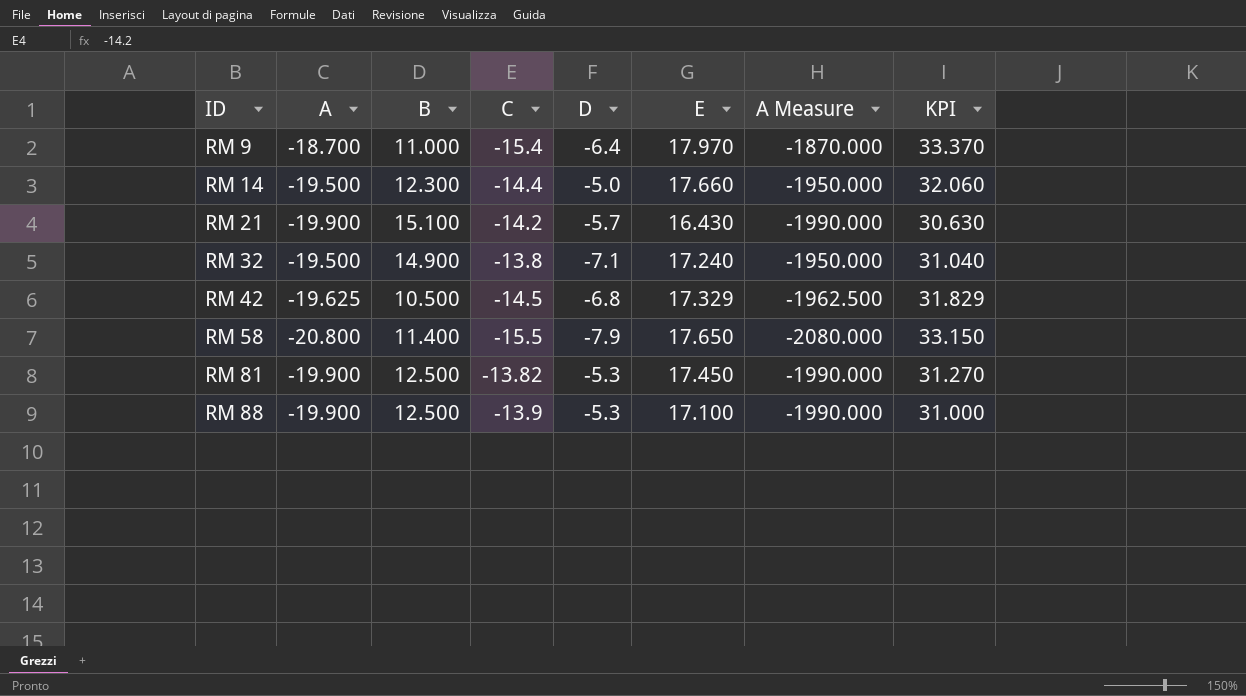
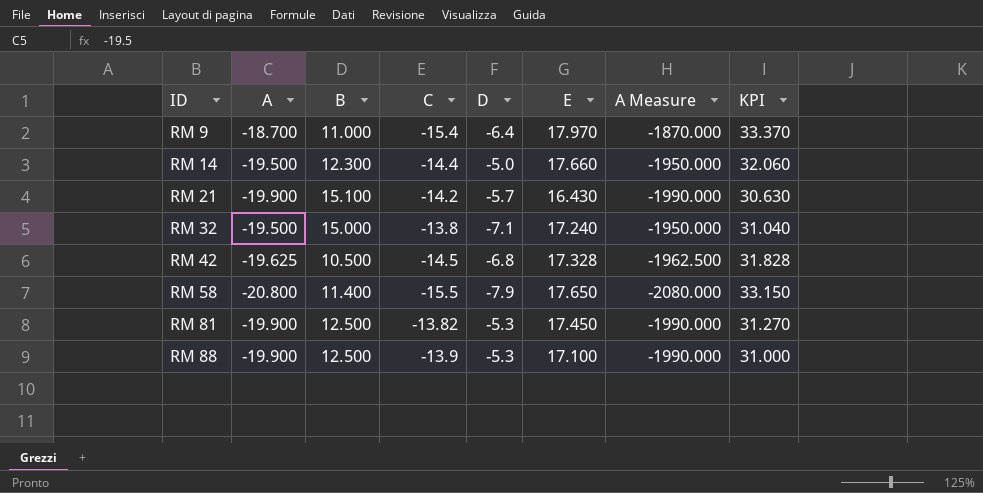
RM 32 | B: 14.900 -> 15.000
RM 42 | E: 17.329 -> 17.328
RM 42 | KPI: 31.829 -> 31.828

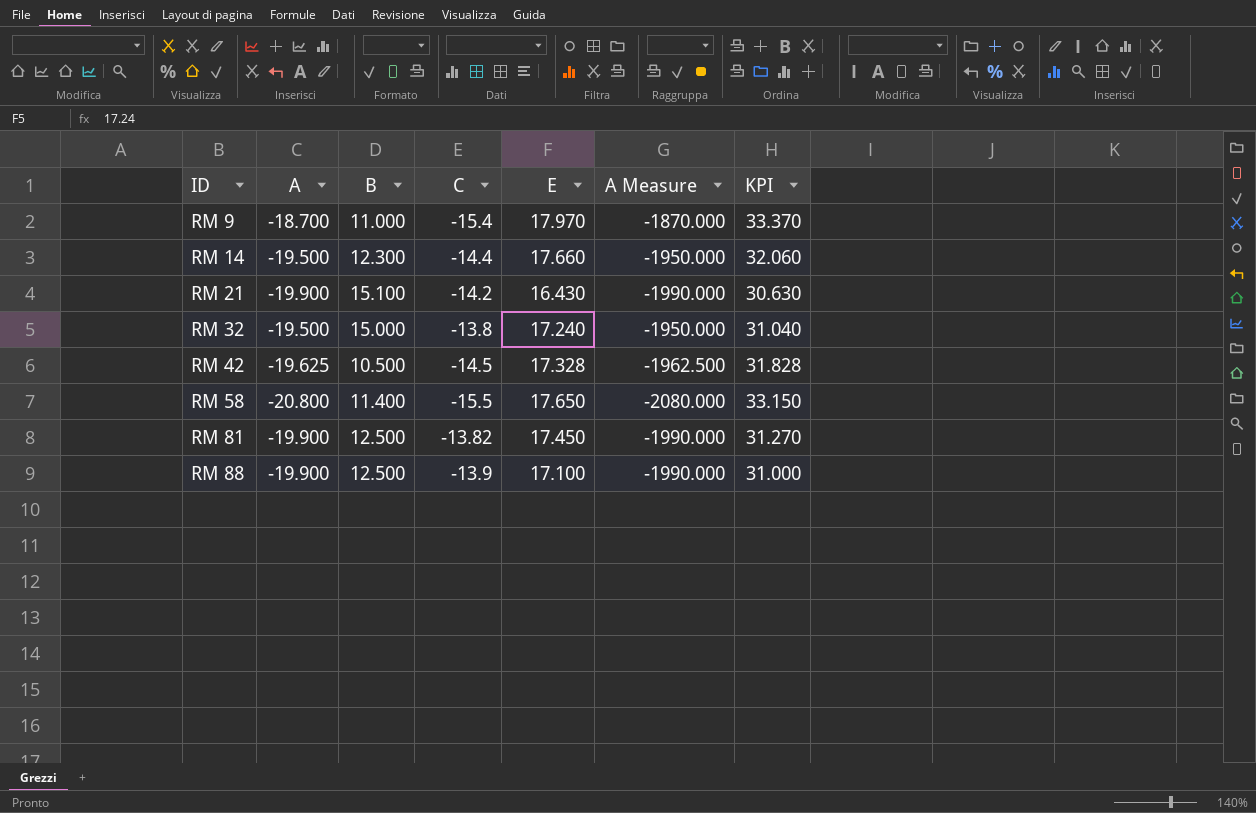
column D | position: 5 -> none

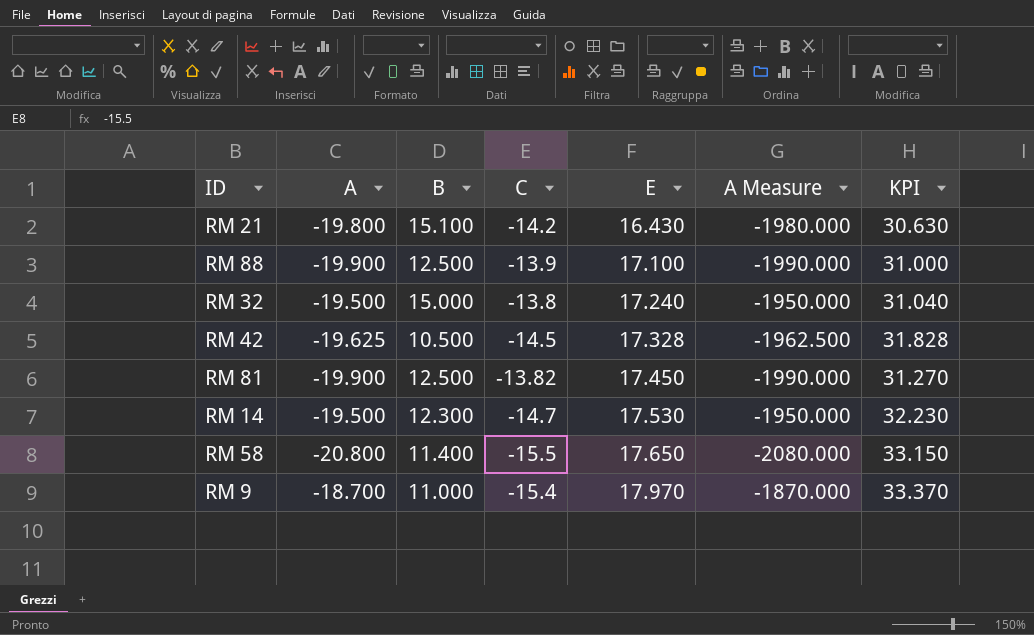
row order: ID ascending -> E ascending
RM 21 | A: -19.900 -> -19.800
RM 21 | A Measure: -1990.000 -> -1980.000
RM 14 | C: -14.4 -> -14.7
RM 14 | E: 17.660 -> 17.530
RM 14 | KPI: 32.060 -> 32.230

